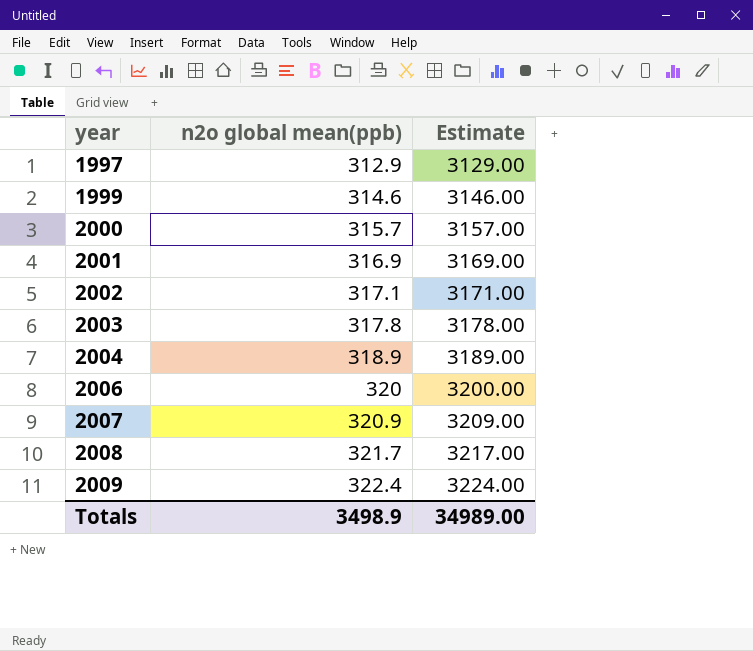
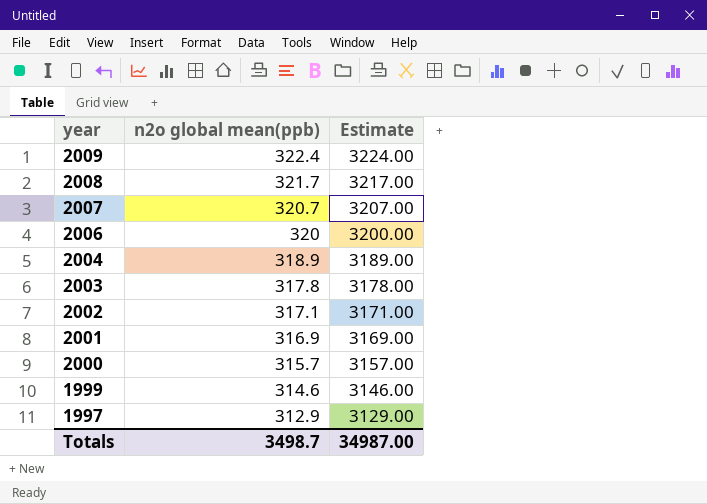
row order: year ascending -> year descending
2007 | n2o global mean(ppb): 320.9 -> 320.7
2007 | Estimate: 3209.00 -> 3207.00
Totals | n2o global mean(ppb): 3498.9 -> 3498.7
Totals | Estimate: 34989.00 -> 34987.00

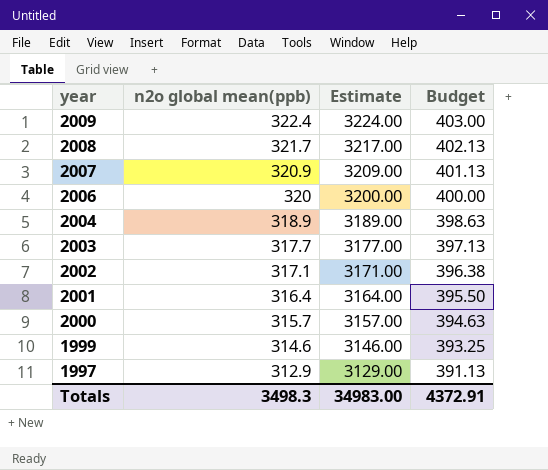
column Budget | formula: none -> [n2o global mean(ppb)] * 1.25
2007 | n2o global mean(ppb): 320.7 -> 320.9
2007 | Estimate: 3207.00 -> 3209.00
2003 | n2o global mean(ppb): 317.8 -> 317.7
2003 | Estimate: 3178.00 -> 3177.00
2001 | n2o global mean(ppb): 316.9 -> 316.4
2001 | Estimate: 3169.00 -> 3164.00
Totals | n2o global mean(ppb): 3498.7 -> 3498.3
Totals | Estimate: 34987.00 -> 34983.00

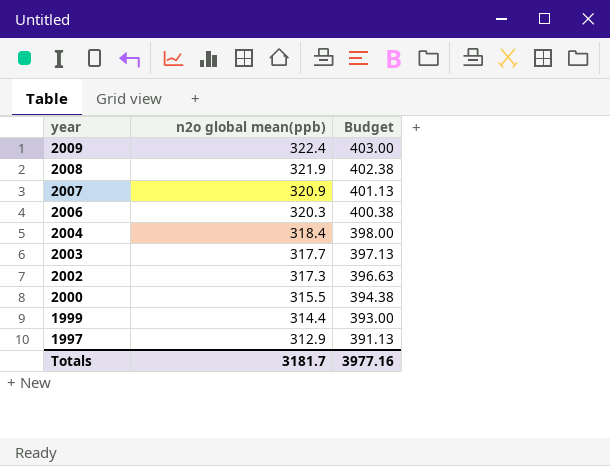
column Estimate | formula: [n2o global mean(ppb)] * 10 -> none
row 2001: 316.4 | 3164.00 | 395.50 -> none
2008 | n2o global mean(ppb): 321.7 -> 321.9
2008 | Budget: 402.13 -> 402.38
2006 | n2o global mean(ppb): 320 -> 320.3
2006 | Budget: 400.00 -> 400.38
2004 | n2o global mean(ppb): 318.9 -> 318.4
2004 | Budget: 398.63 -> 398.00
2002 | n2o global mean(ppb): 317.1 -> 317.3
2002 | Budget: 396.38 -> 396.63
2000 | n2o global mean(ppb): 315.7 -> 315.5
2000 | Budget: 394.63 -> 394.38
1999 | n2o global mean(ppb): 314.6 -> 314.4
1999 | Budget: 393.25 -> 393.00
Totals | n2o global mean(ppb): 3498.3 -> 3181.7
Totals | Budget: 4372.91 -> 3977.16

